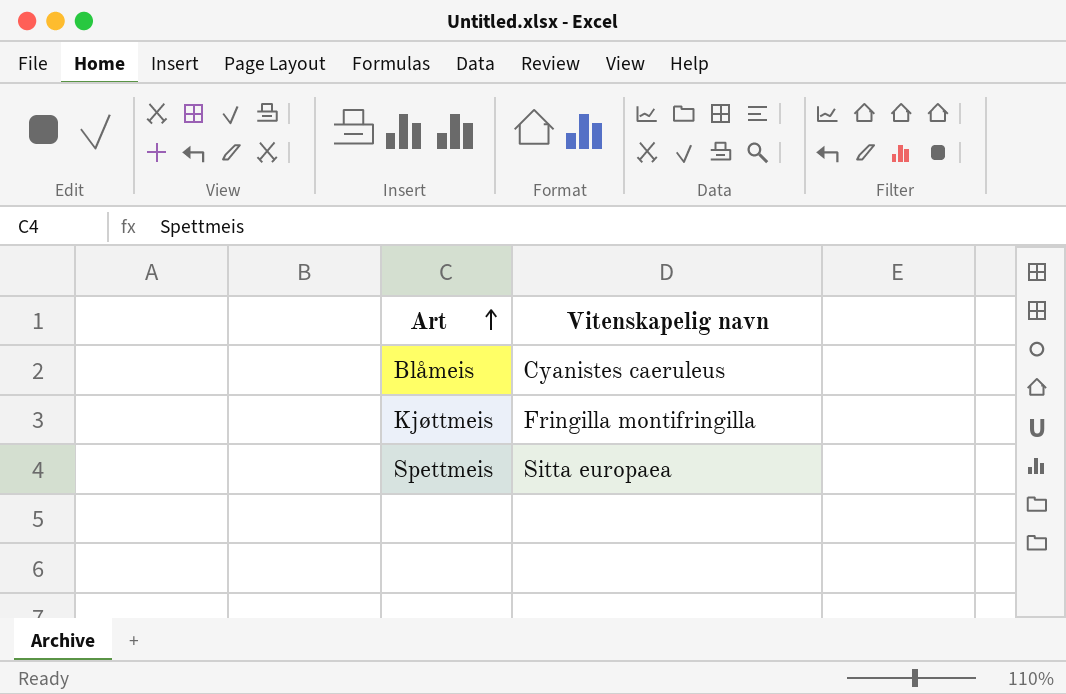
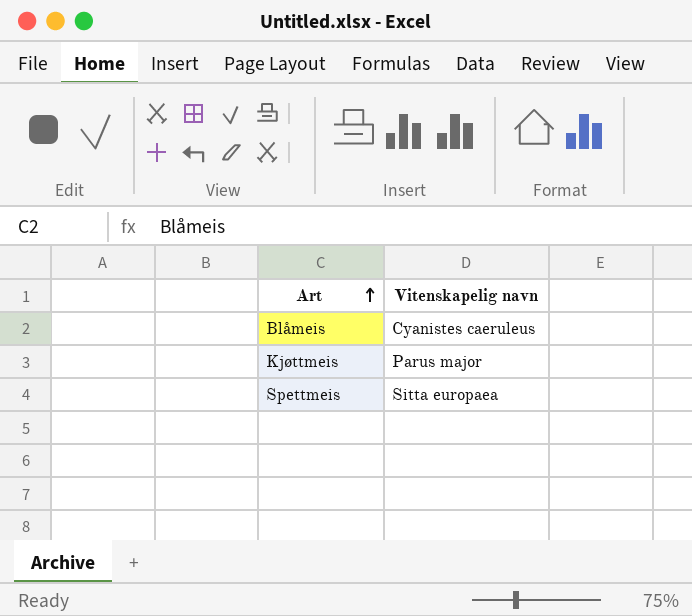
Kjøttmeis | Vitenskapelig navn: Fringilla montifringilla -> Parus major

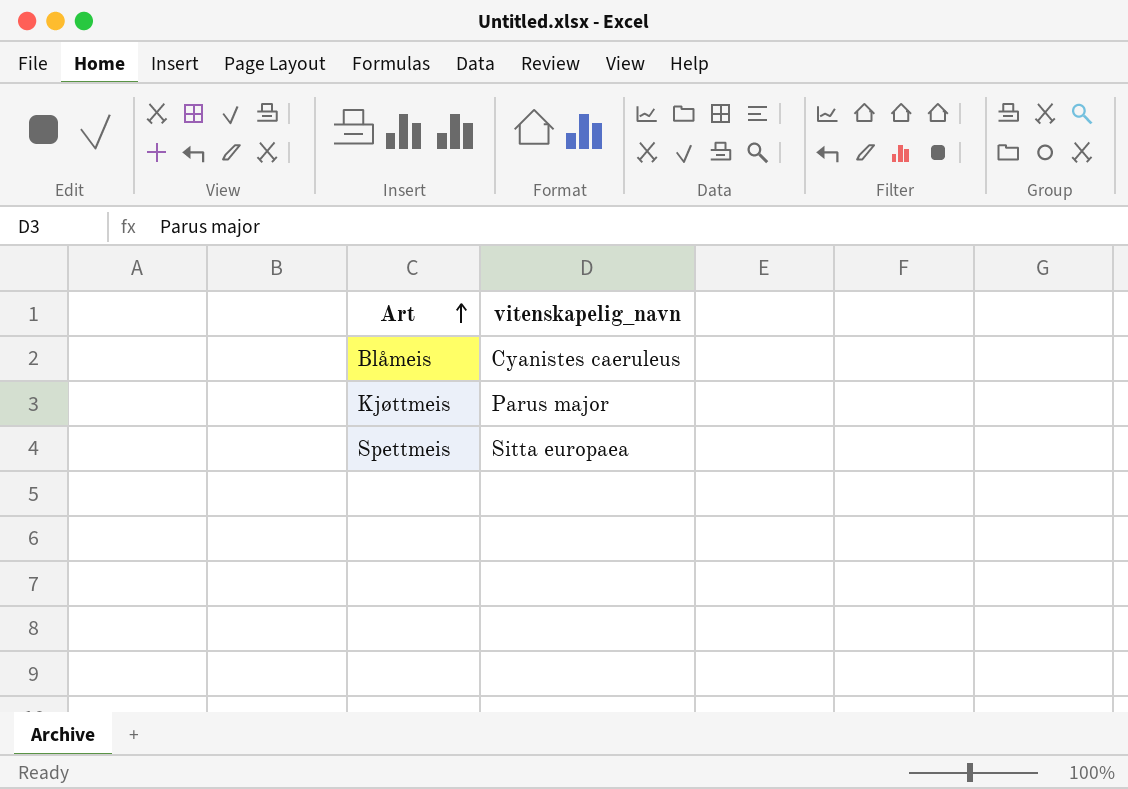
column name: Vitenskapelig navn -> vitenskapelig_navn

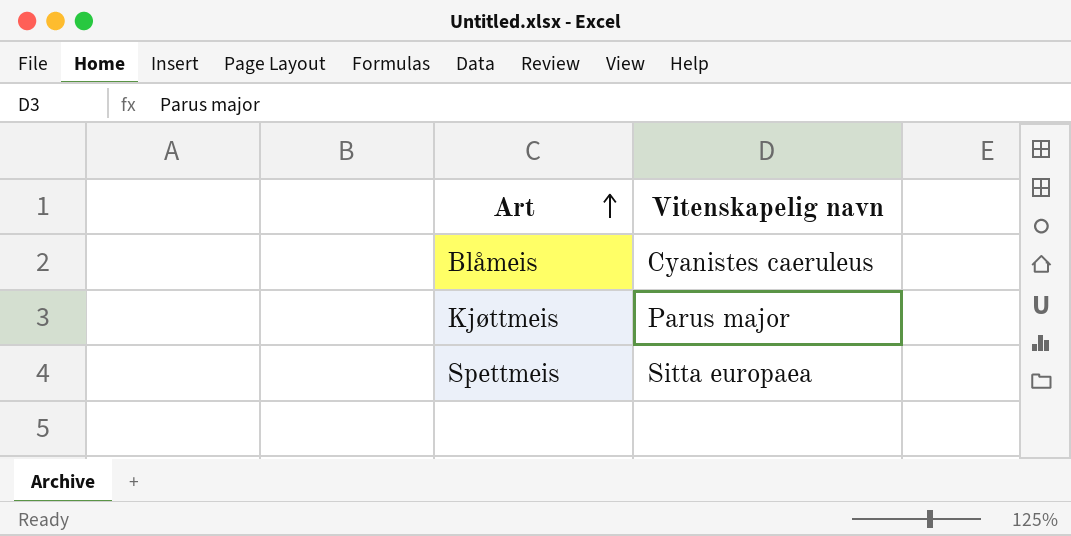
column name: vitenskapelig_navn -> Vitenskapelig navn

